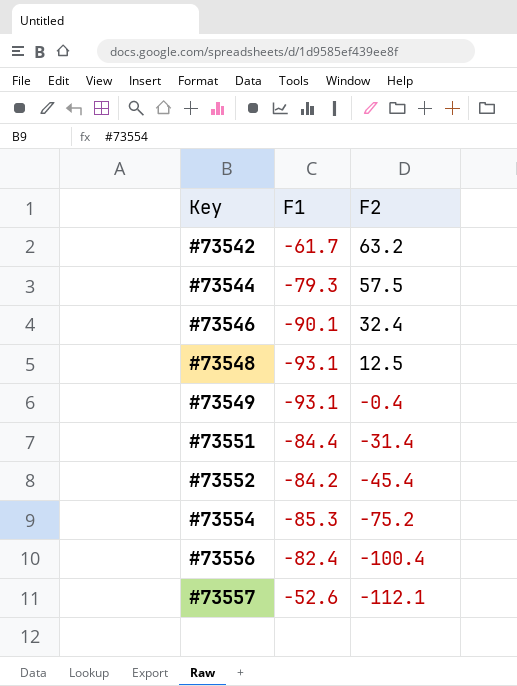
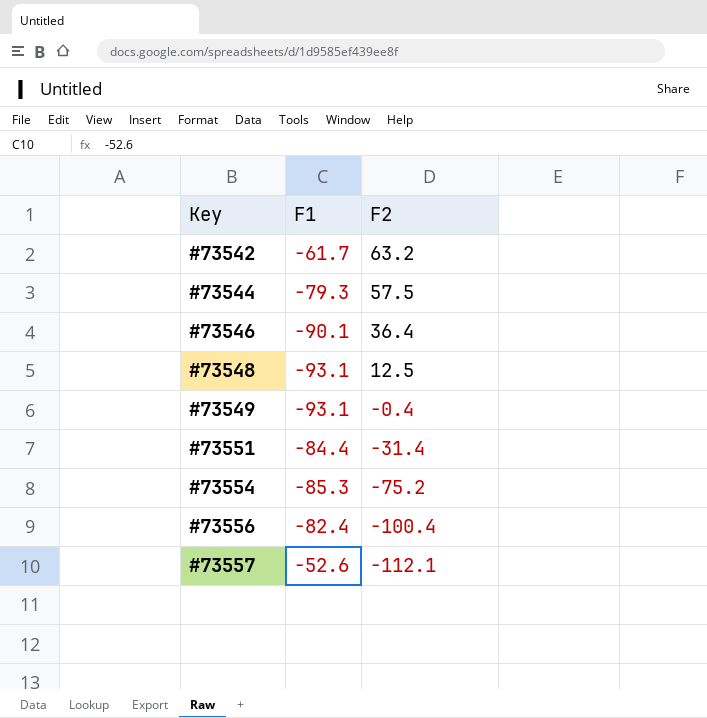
row #73552: -84.2 | -45.4 -> none
#73546 | F2: 32.4 -> 36.4

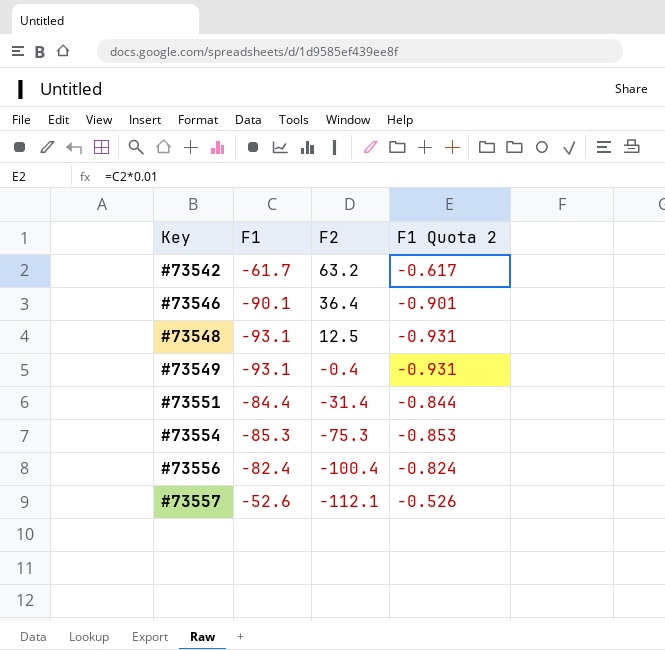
column F1 Quota 2 | formula: none -> [F1] * 0.01
row #73544: -79.3 | 57.5 -> none
#73554 | F2: -75.2 -> -75.3

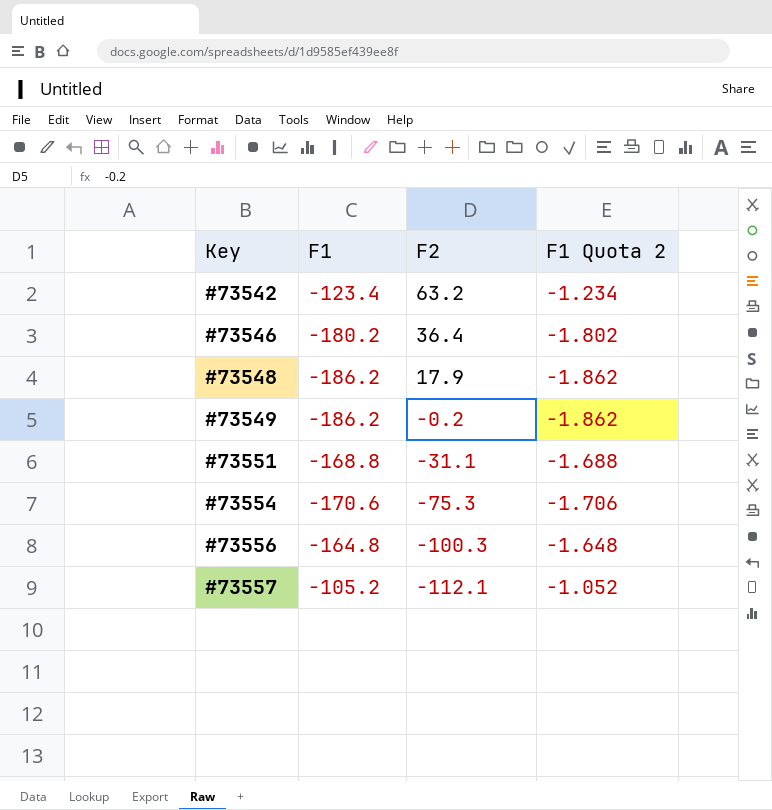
#73542 | F1: -61.7 -> -123.4
#73542 | F1 Quota 2: -0.617 -> -1.234
#73546 | F1: -90.1 -> -180.2
#73546 | F1 Quota 2: -0.901 -> -1.802
#73548 | F1: -93.1 -> -186.2
#73548 | F2: 12.5 -> 17.9
#73548 | F1 Quota 2: -0.931 -> -1.862
#73549 | F1: -93.1 -> -186.2
#73549 | F2: -0.4 -> -0.2
#73549 | F1 Quota 2: -0.931 -> -1.862
#73551 | F1: -84.4 -> -168.8
#73551 | F2: -31.4 -> -31.1
#73551 | F1 Quota 2: -0.844 -> -1.688
#73554 | F1: -85.3 -> -170.6
#73554 | F1 Quota 2: -0.853 -> -1.706
#73556 | F1: -82.4 -> -164.8
#73556 | F2: -100.4 -> -100.3
#73556 | F1 Quota 2: -0.824 -> -1.648
#73557 | F1: -52.6 -> -105.2
#73557 | F1 Quota 2: -0.526 -> -1.052

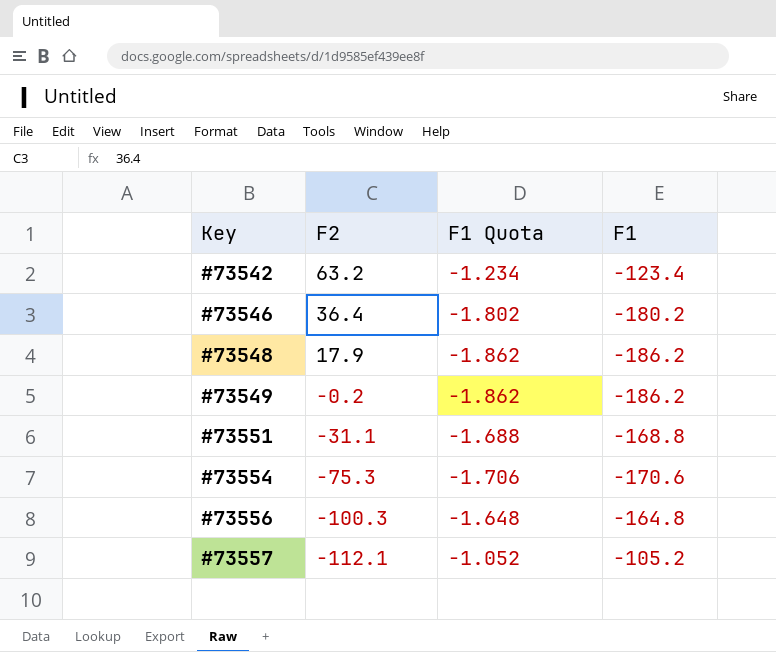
column name: F1 Quota 2 -> F1 Quota
column F1 | position: 2 -> 4

